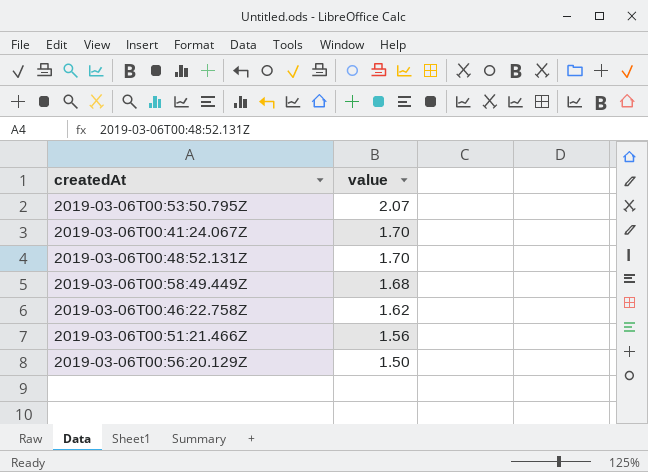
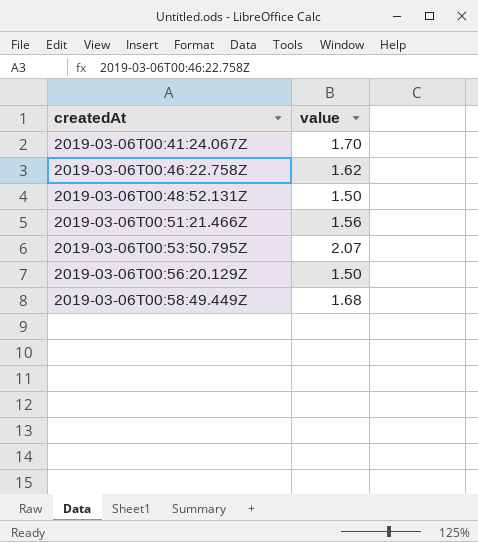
row order: value descending -> createdAt ascending
2019-03-06T00:48:52.131Z | value: 1.70 -> 1.50

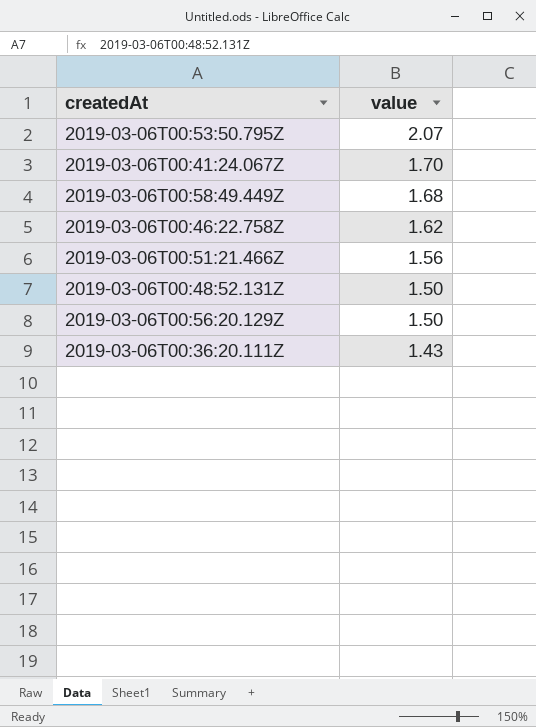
row order: createdAt ascending -> value descending
row 2019-03-06T00:36:20.111Z: none -> 1.43

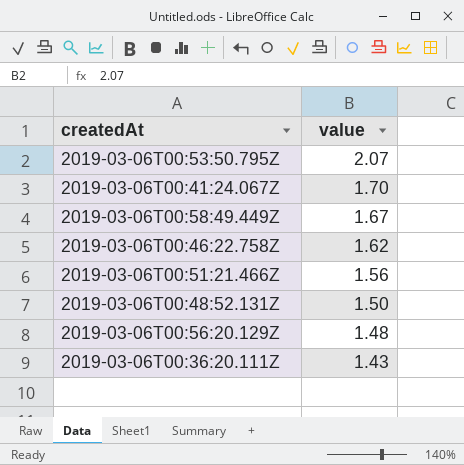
2019-03-06T00:58:49.449Z | value: 1.68 -> 1.67
2019-03-06T00:56:20.129Z | value: 1.50 -> 1.48

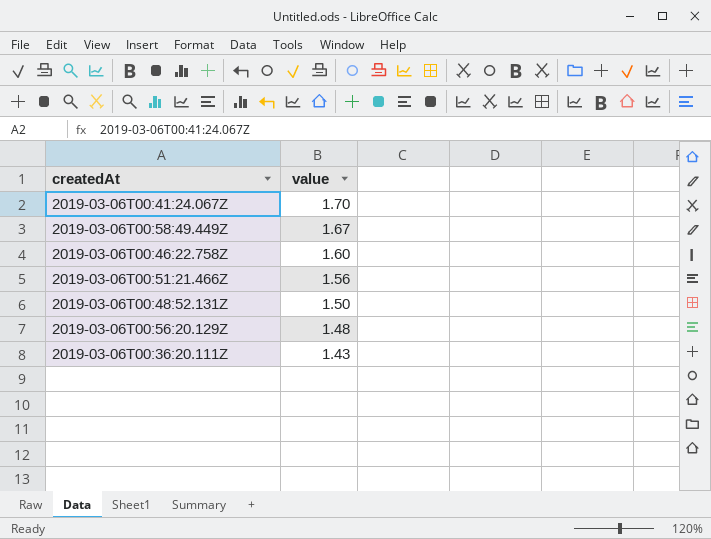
row 2019-03-06T00:53:50.795Z: 2.07 -> none
2019-03-06T00:46:22.758Z | value: 1.62 -> 1.60

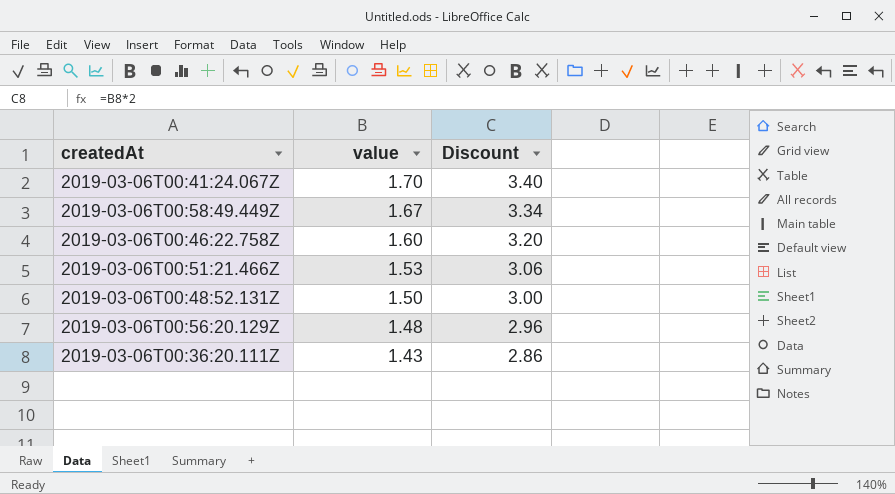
column Discount | formula: none -> [value] * 2
2019-03-06T00:51:21.466Z | value: 1.56 -> 1.53

